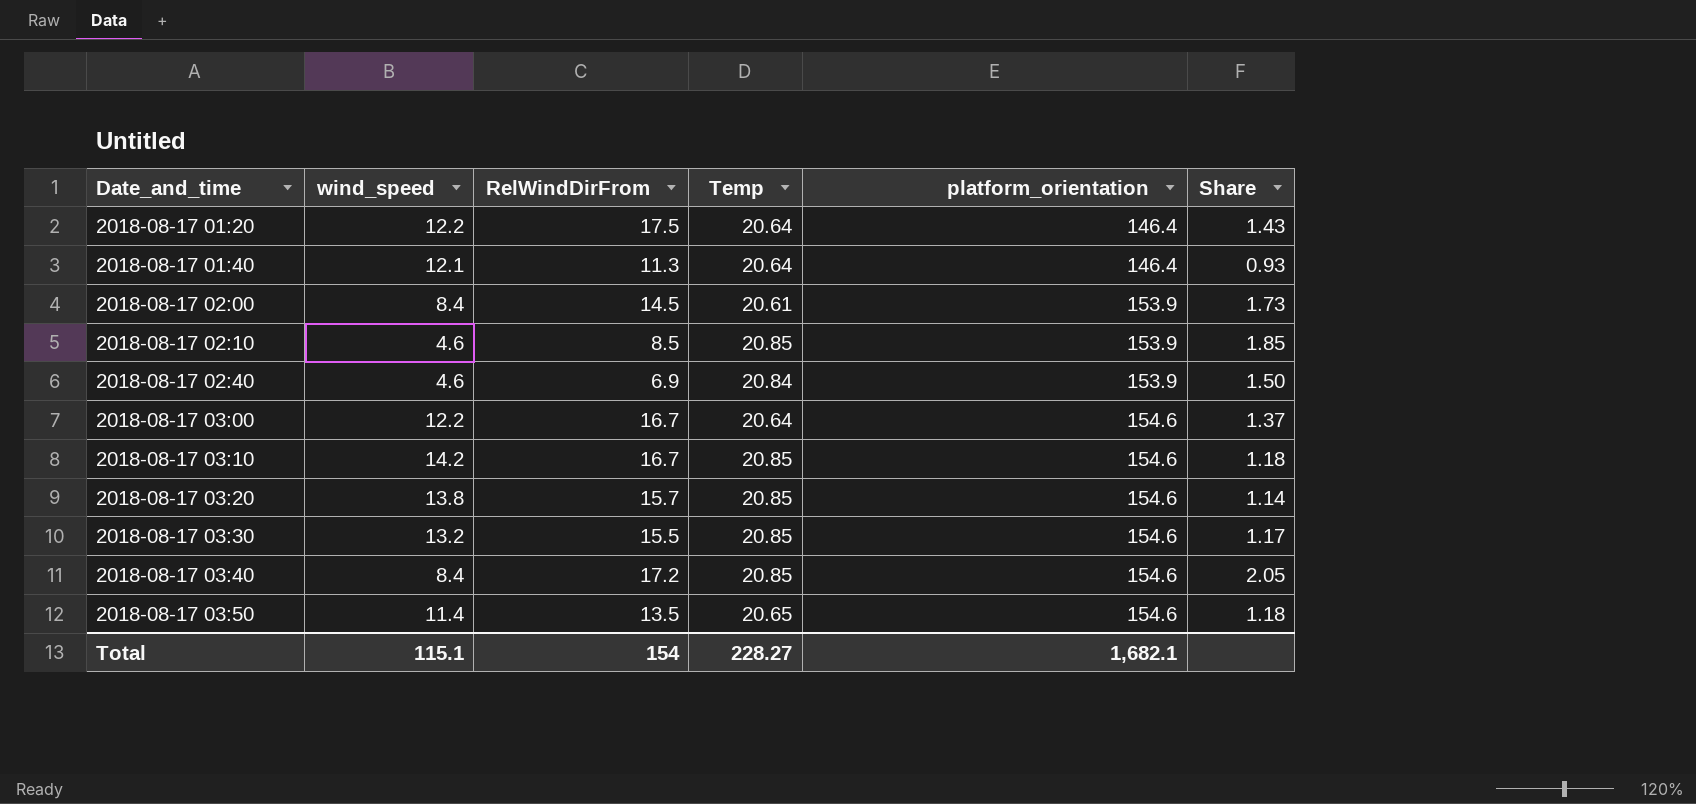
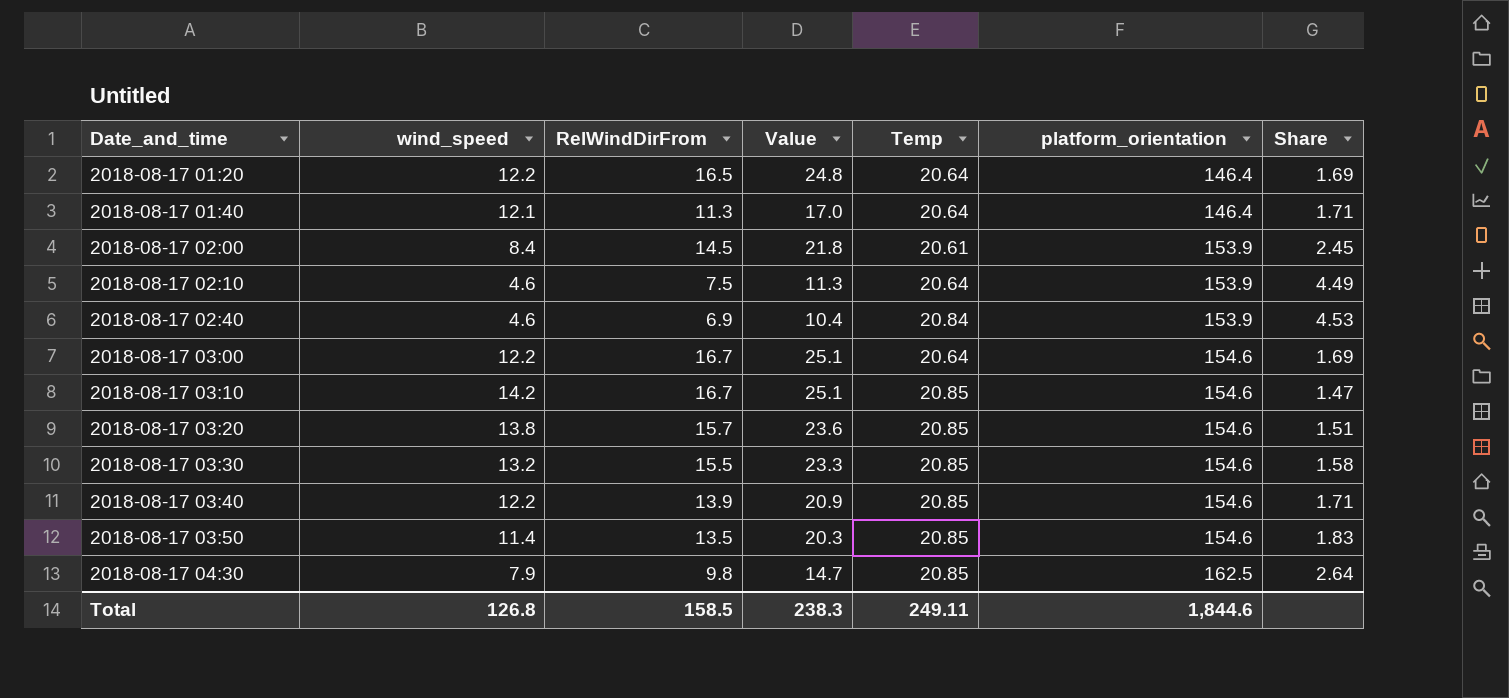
column Value | formula: none -> [RelWindDirFrom] * 1.5
column Share | formula: [RelWindDirFrom] / [wind_speed] -> [Temp] / [wind_speed]
2018-08-17 01:20 | RelWindDirFrom: 17.5 -> 16.5
2018-08-17 02:10 | RelWindDirFrom: 8.5 -> 7.5
2018-08-17 02:10 | Temp: 20.85 -> 20.64
2018-08-17 03:40 | wind_speed: 8.4 -> 12.2
2018-08-17 03:40 | RelWindDirFrom: 17.2 -> 13.9
2018-08-17 03:50 | Temp: 20.65 -> 20.85
row 2018-08-17 04:30: none -> 7.9 | 9.8 | 14.7 | 20.85 | 162.5 | 2.64
Total | wind_speed: 115.1 -> 126.8
Total | RelWindDirFrom: 154 -> 158.5
Total | Temp: 228.27 -> 249.11
Total | platform_orientation: 1,682.1 -> 1,844.6

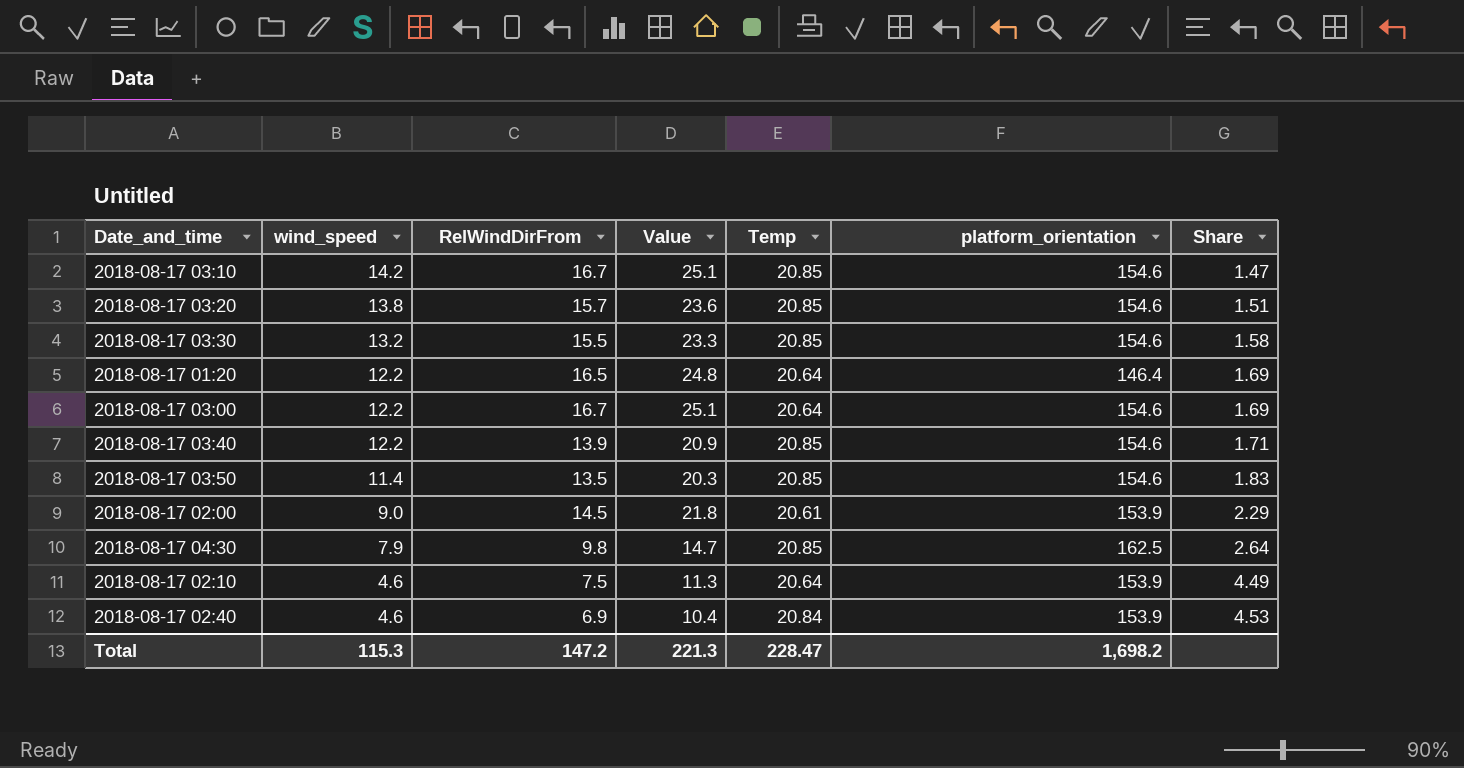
row order: Date_and_time ascending -> wind_speed descending
row 2018-08-17 01:40: 12.1 | 11.3 | 17.0 | 20.64 | 146.4 | 1.71 -> none
2018-08-17 02:00 | wind_speed: 8.4 -> 9.0
2018-08-17 02:00 | Share: 2.45 -> 2.29
Total | wind_speed: 126.8 -> 115.3
Total | RelWindDirFrom: 158.5 -> 147.2
Total | Value: 238.3 -> 221.3
Total | Temp: 249.11 -> 228.47
Total | platform_orientation: 1,844.6 -> 1,698.2

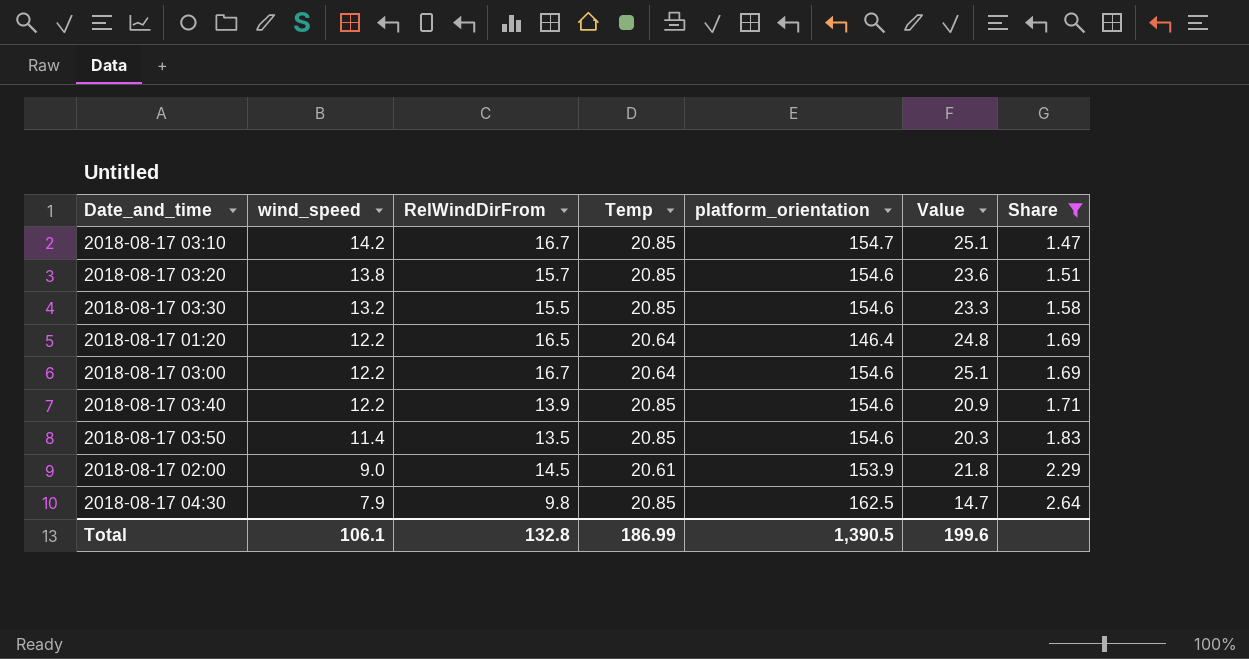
filter: none -> Share <= 2.64
column Value | position: 4 -> 6
2018-08-17 03:10 | platform_orientation: 154.6 -> 154.7
Total | wind_speed: 115.3 -> 106.1
Total | RelWindDirFrom: 147.2 -> 132.8
Total | Temp: 228.47 -> 186.99
Total | platform_orientation: 1,698.2 -> 1,390.5
Total | Value: 221.3 -> 199.6

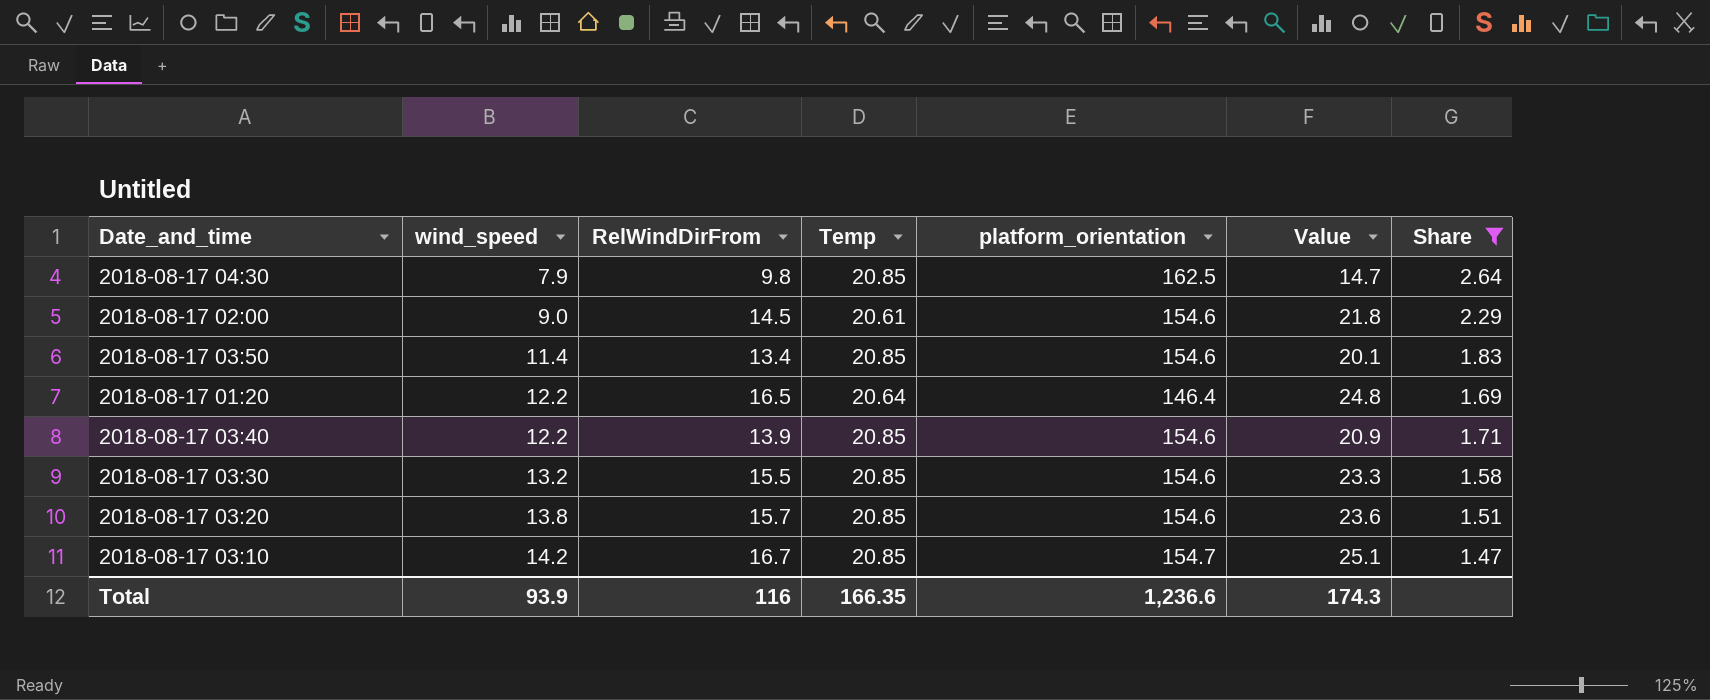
row order: wind_speed descending -> wind_speed ascending
row 2018-08-17 03:00: 12.2 | 16.7 | 20.64 | 154.6 | 25.1 | 1.69 -> none
2018-08-17 02:00 | platform_orientation: 153.9 -> 154.6
2018-08-17 03:50 | RelWindDirFrom: 13.5 -> 13.4
2018-08-17 03:50 | Value: 20.3 -> 20.1
Total | wind_speed: 106.1 -> 93.9
Total | RelWindDirFrom: 132.8 -> 116
Total | Temp: 186.99 -> 166.35
Total | platform_orientation: 1,390.5 -> 1,236.6
Total | Value: 199.6 -> 174.3

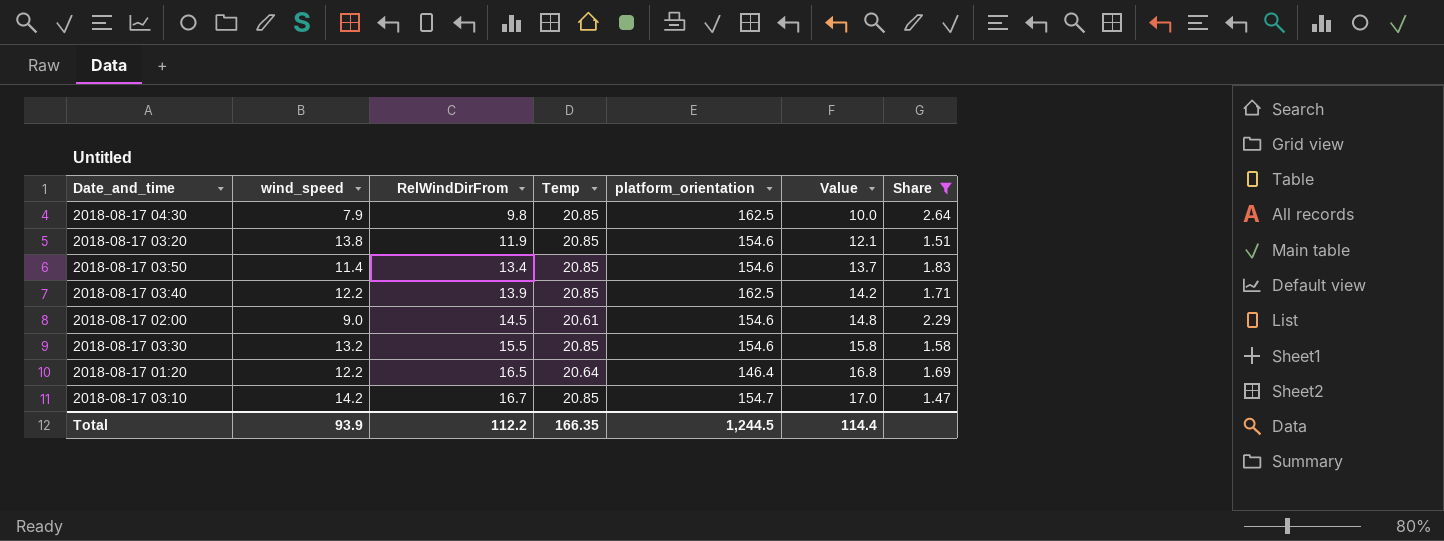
row order: wind_speed ascending -> RelWindDirFrom ascending
column Value | formula: [RelWindDirFrom] * 1.5 -> [RelWindDirFrom] * 1.02
2018-08-17 03:20 | RelWindDirFrom: 15.7 -> 11.9
2018-08-17 03:40 | platform_orientation: 154.6 -> 162.5
Total | RelWindDirFrom: 116 -> 112.2
Total | platform_orientation: 1,236.6 -> 1,244.5
Total | Value: 174.3 -> 114.4

